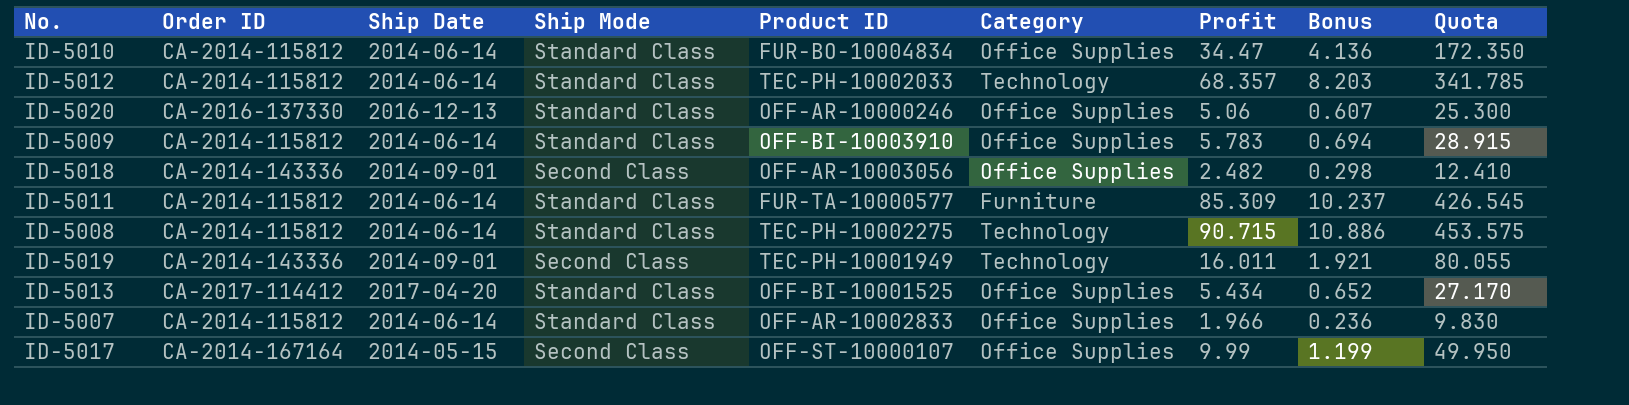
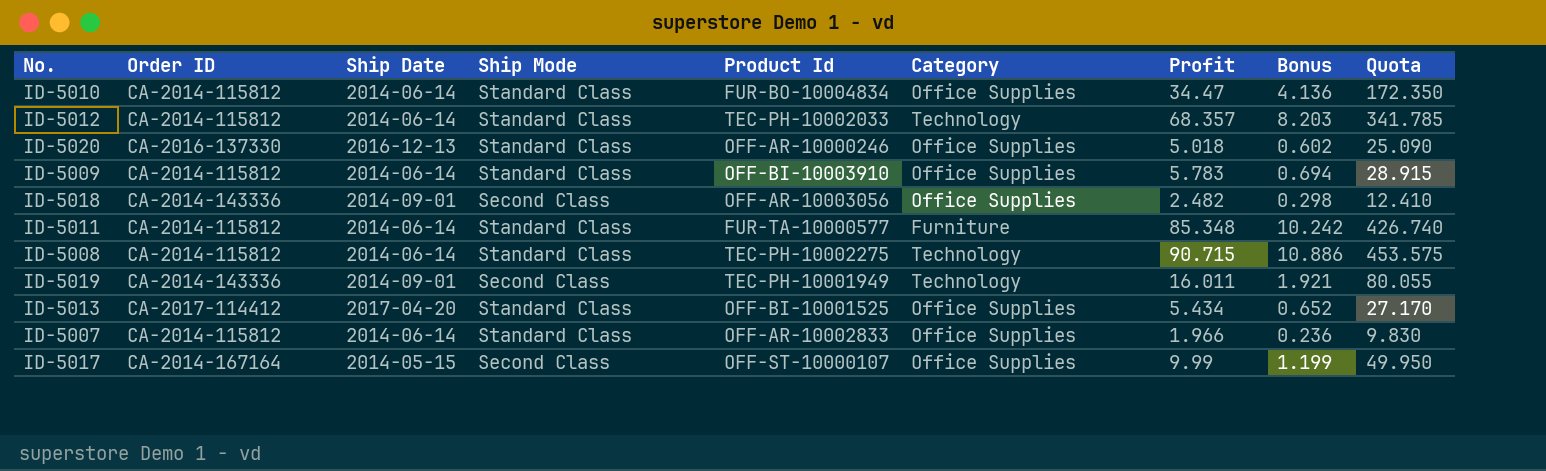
column name: Product ID -> Product Id
ID-5020 | Profit: 5.06 -> 5.018
ID-5020 | Bonus: 0.607 -> 0.602
ID-5020 | Quota: 25.300 -> 25.090
ID-5011 | Profit: 85.309 -> 85.348
ID-5011 | Bonus: 10.237 -> 10.242
ID-5011 | Quota: 426.545 -> 426.740

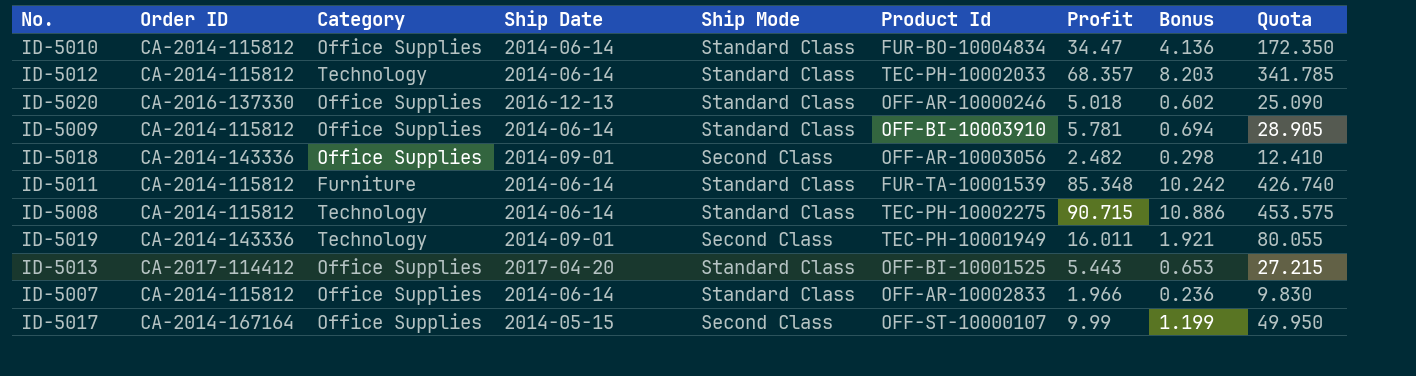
column Category | position: 6 -> 3
ID-5009 | Profit: 5.783 -> 5.781
ID-5009 | Quota: 28.915 -> 28.905
ID-5011 | Product Id: FUR-TA-10000577 -> FUR-TA-10001539
ID-5013 | Profit: 5.434 -> 5.443
ID-5013 | Bonus: 0.652 -> 0.653
ID-5013 | Quota: 27.170 -> 27.215

